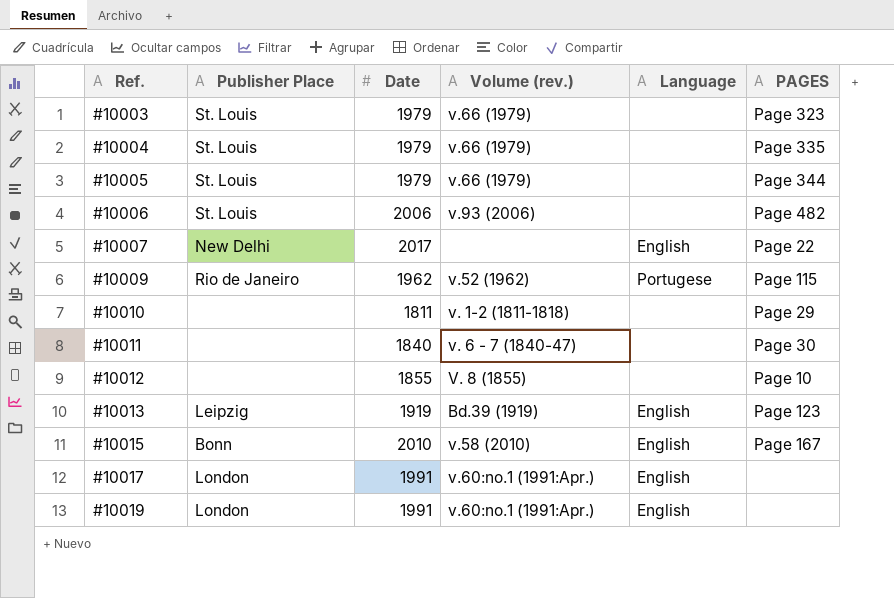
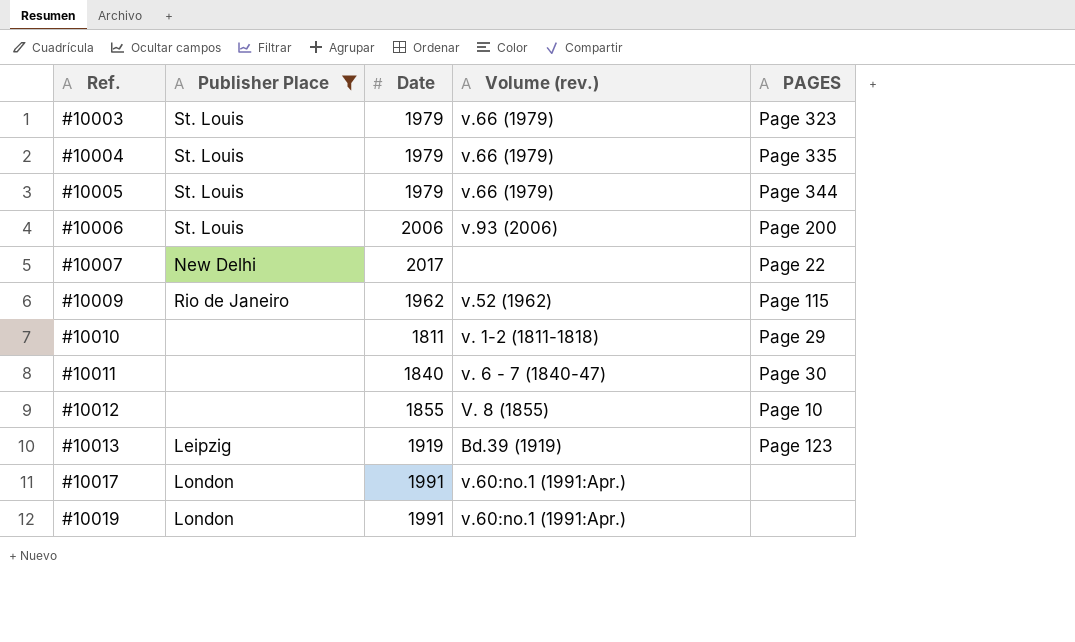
filter: none -> Publisher Place != Bonn
column Language | position: 5 -> none
#10006 | PAGES: Page 482 -> Page 200

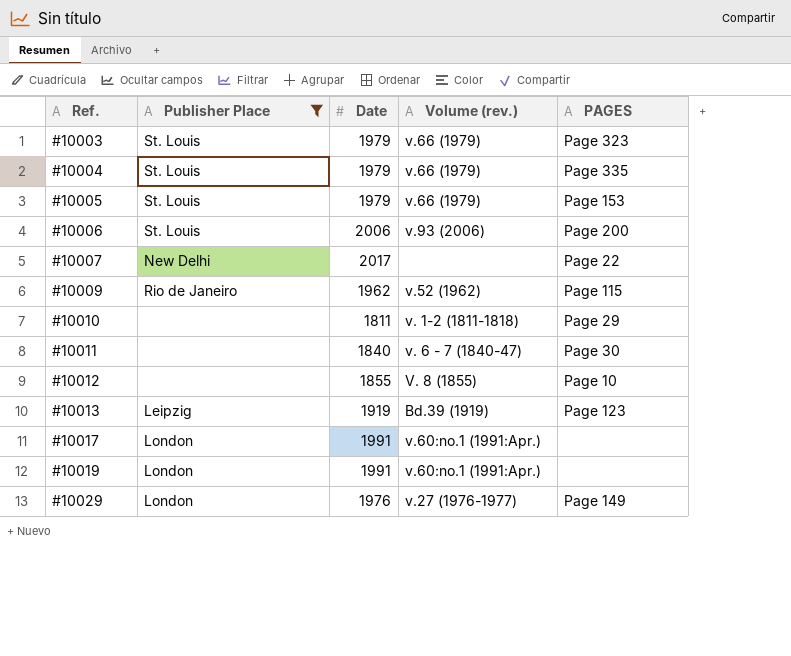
#10005 | PAGES: Page 344 -> Page 153
row #10029: none -> London | 1976 | v.27 (1976-1977) | Page 149

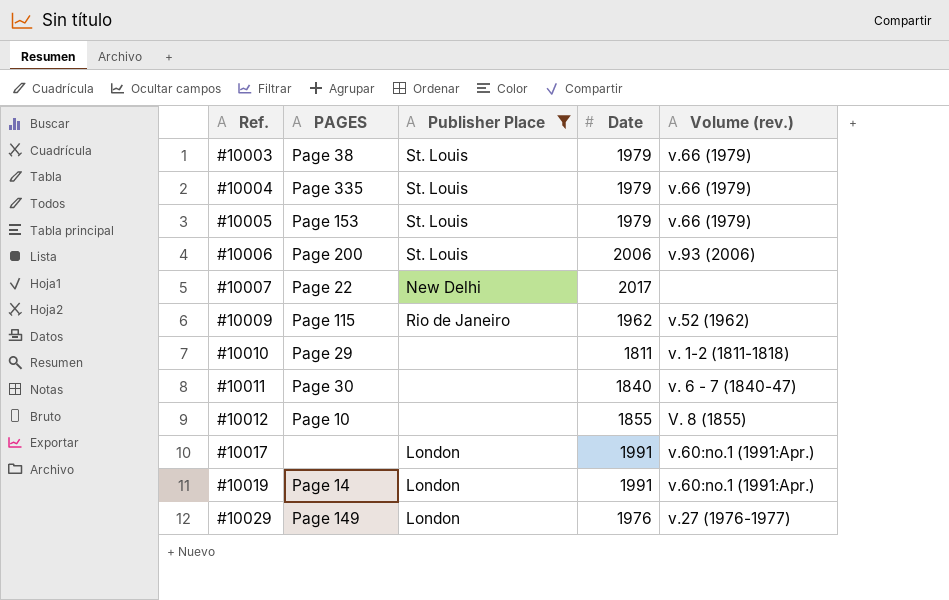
column PAGES | position: 5 -> 2
row #10013: Leipzig | 1919 | Bd.39 (1919) | Page 123 -> none
#10003 | PAGES: Page 323 -> Page 38
#10019 | PAGES: none -> Page 14

